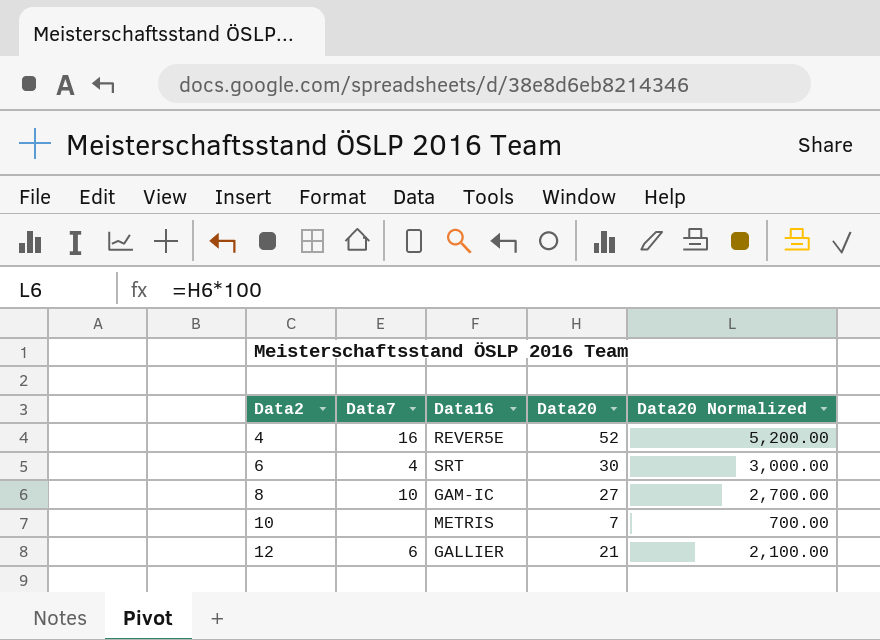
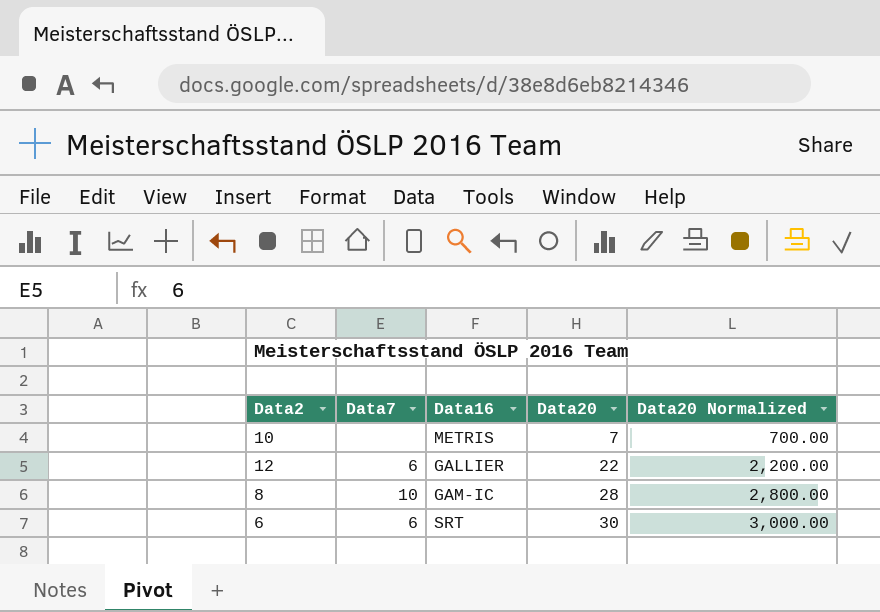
row order: Data2 ascending -> Data20 ascending
row 4: 16 | REVER5E | 52 | 5,200.00 -> none
12 | Data20: 21 -> 22
12 | Data20 Normalized: 2,100.00 -> 2,200.00
8 | Data20: 27 -> 28
8 | Data20 Normalized: 2,700.00 -> 2,800.00
6 | Data7: 4 -> 6

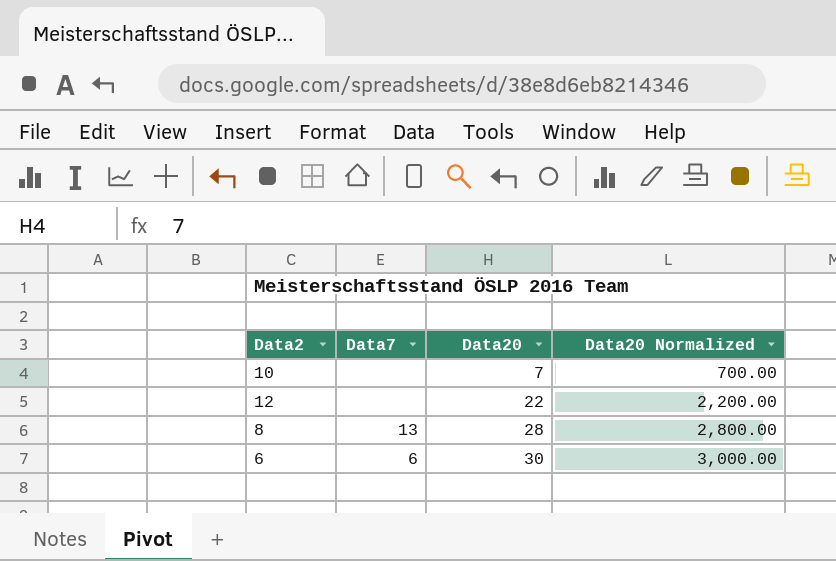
column Data16 | position: 3 -> none
12 | Data7: 6 -> none
8 | Data7: 10 -> 13

